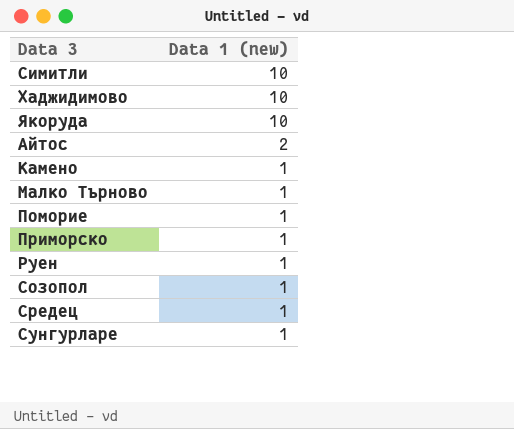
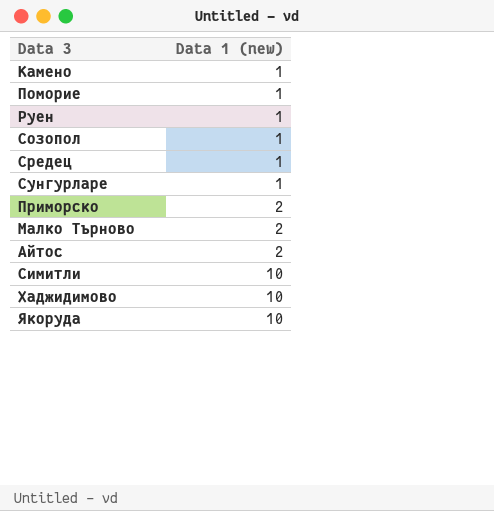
row order: Data 1 (new) descending -> Data 1 (new) ascending
Приморско | Data 1 (new): 1 -> 2
Mалко Tърново | Data 1 (new): 1 -> 2

